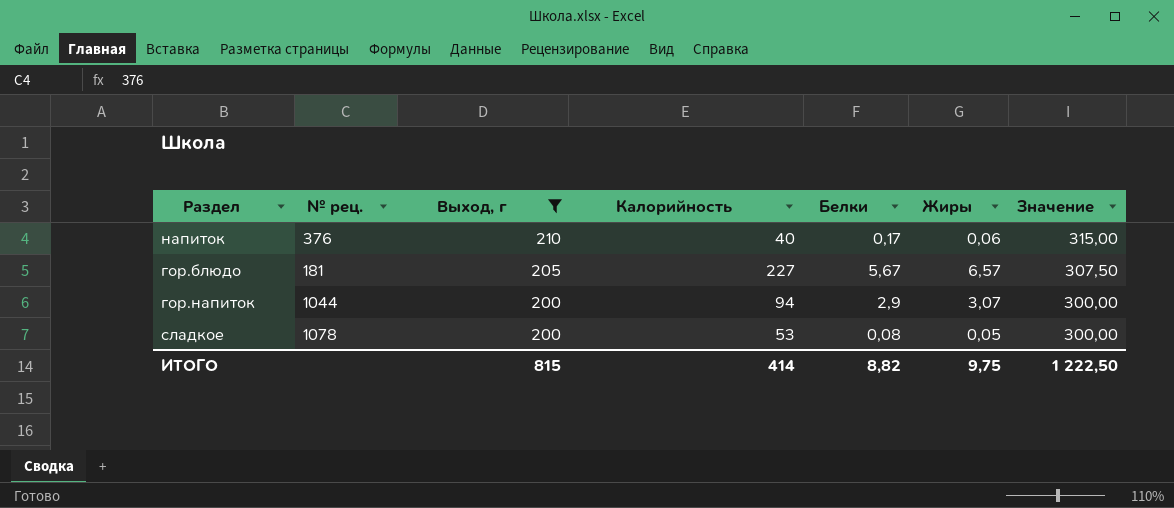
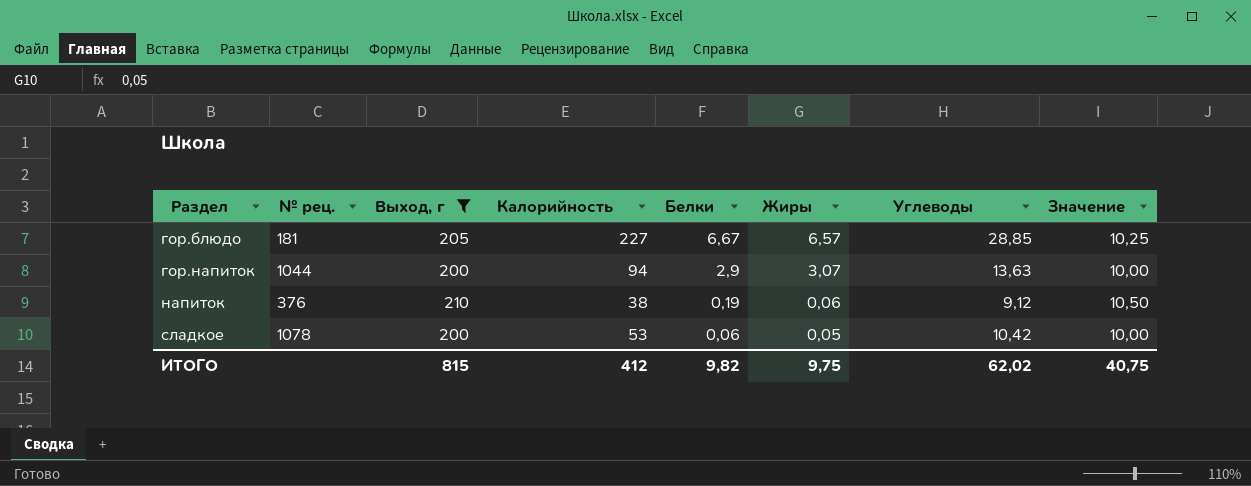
row order: Выход, г descending -> Раздел ascending
column Углеводы | position: none -> 7
column Значение | formula: [Выход, г] * 1,5 -> [Выход, г] * 0,05
гор.блюдо | Белки: 5,67 -> 6,67
напиток | Калорийность: 40 -> 38
напиток | Белки: 0,17 -> 0,19
сладкое | Белки: 0,08 -> 0,06
ИТОГО | Калорийность: 414 -> 412
ИТОГО | Белки: 8,82 -> 9,82
ИТОГО | Значение: 1 222,50 -> 40,75

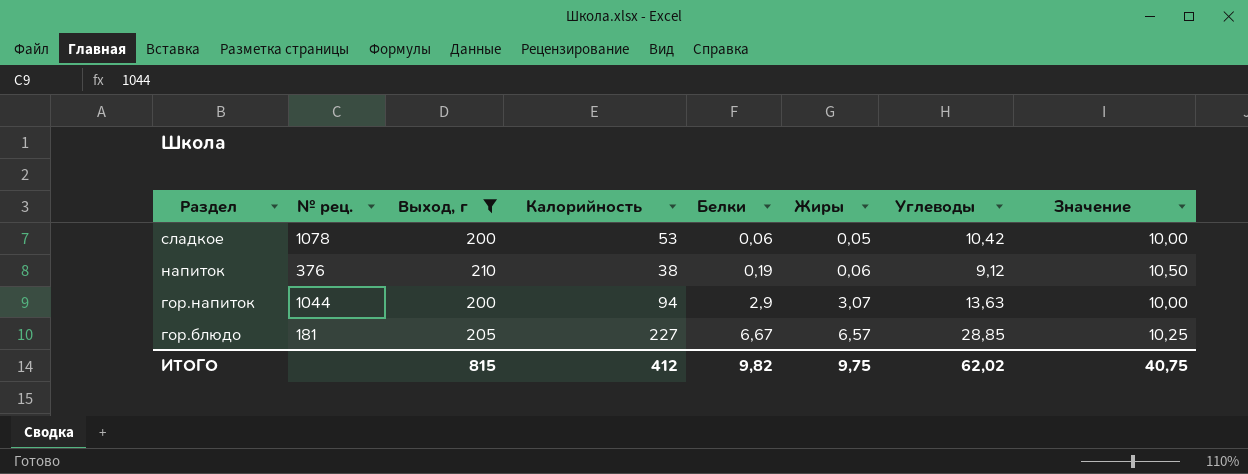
row order: Раздел ascending -> Раздел descending

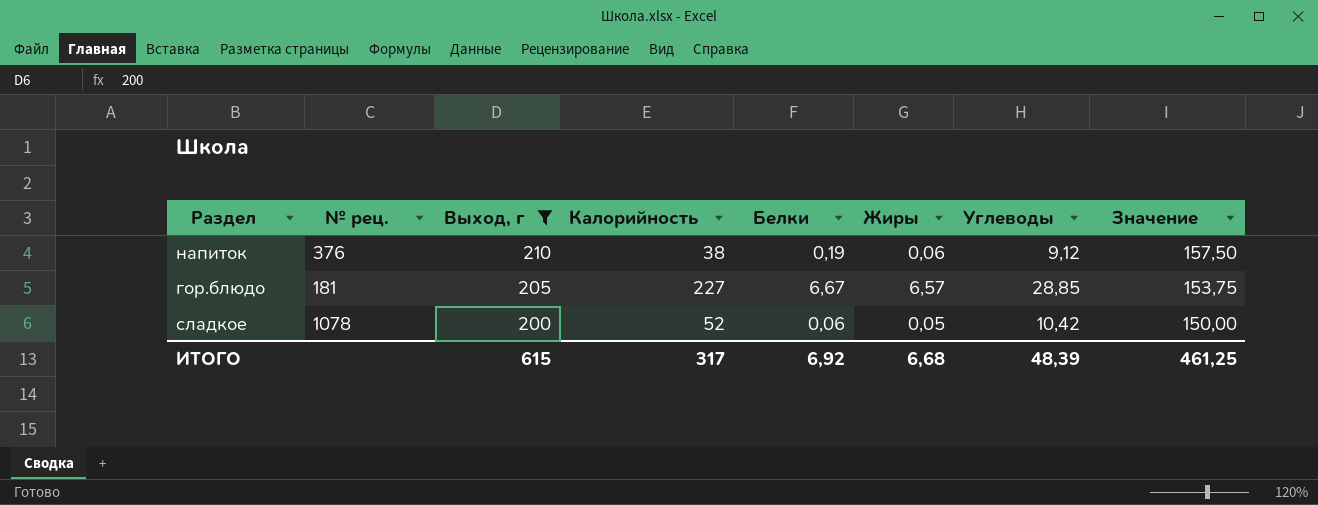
row order: Раздел descending -> Выход, г descending
column Значение | formula: [Выход, г] * 0,05 -> [Выход, г] * 0,75
row гор.напиток: 1044 | 200 | 94 | 2,9 | 3,07 | 13,63 | 10,00 -> none
сладкое | Калорийность: 53 -> 52
ИТОГО | Выход, г: 815 -> 615
ИТОГО | Калорийность: 412 -> 317
ИТОГО | Белки: 9,82 -> 6,92
ИТОГО | Жиры: 9,75 -> 6,68
ИТОГО | Углеводы: 62,02 -> 48,39
ИТОГО | Значение: 40,75 -> 461,25

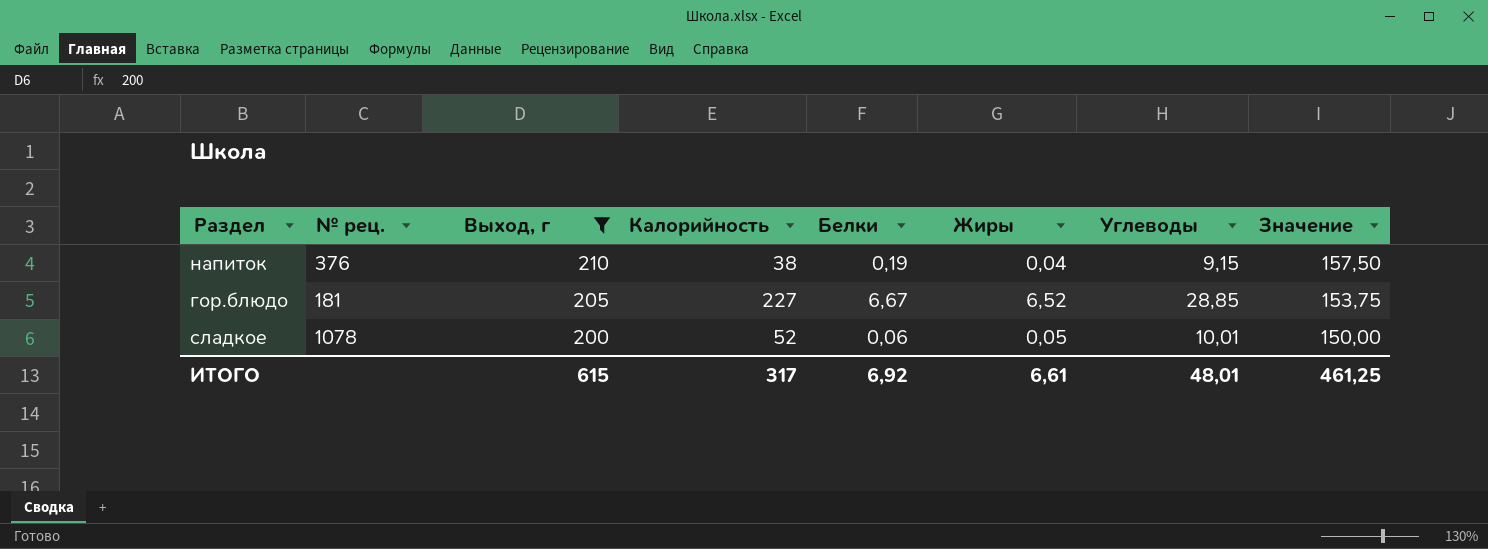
напиток | Жиры: 0,06 -> 0,04
напиток | Углеводы: 9,12 -> 9,15
гор.блюдо | Жиры: 6,57 -> 6,52
сладкое | Углеводы: 10,42 -> 10,01
ИТОГО | Жиры: 6,68 -> 6,61
ИТОГО | Углеводы: 48,39 -> 48,01

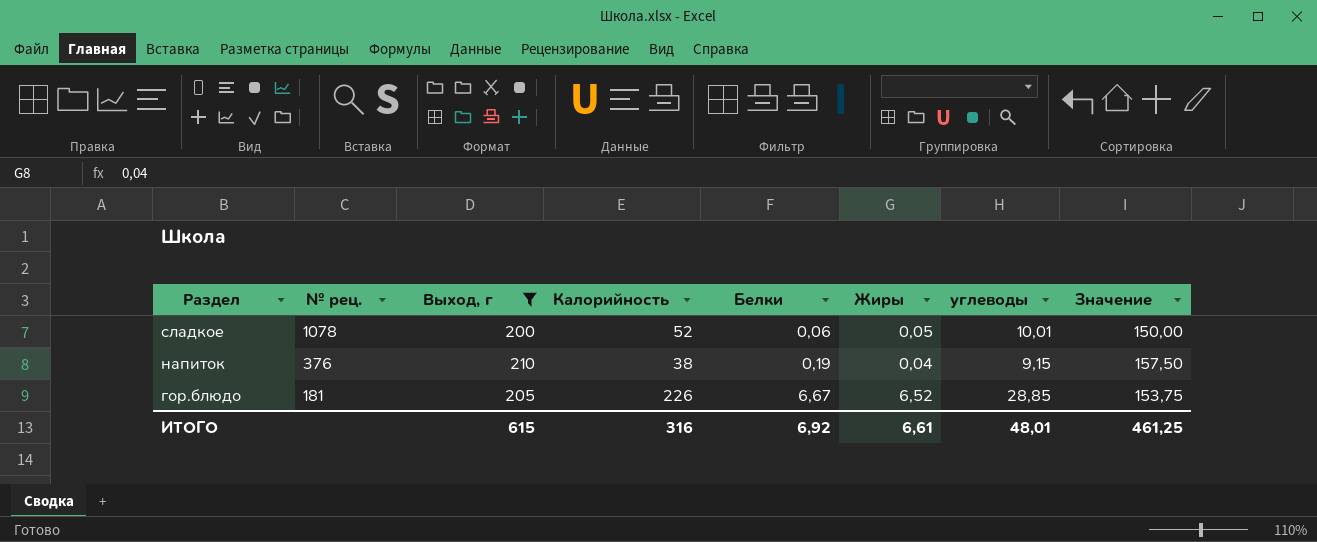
row order: Выход, г descending -> Раздел descending
column name: Углеводы -> углеводы
гор.блюдо | Калорийность: 227 -> 226
ИТОГО | Калорийность: 317 -> 316

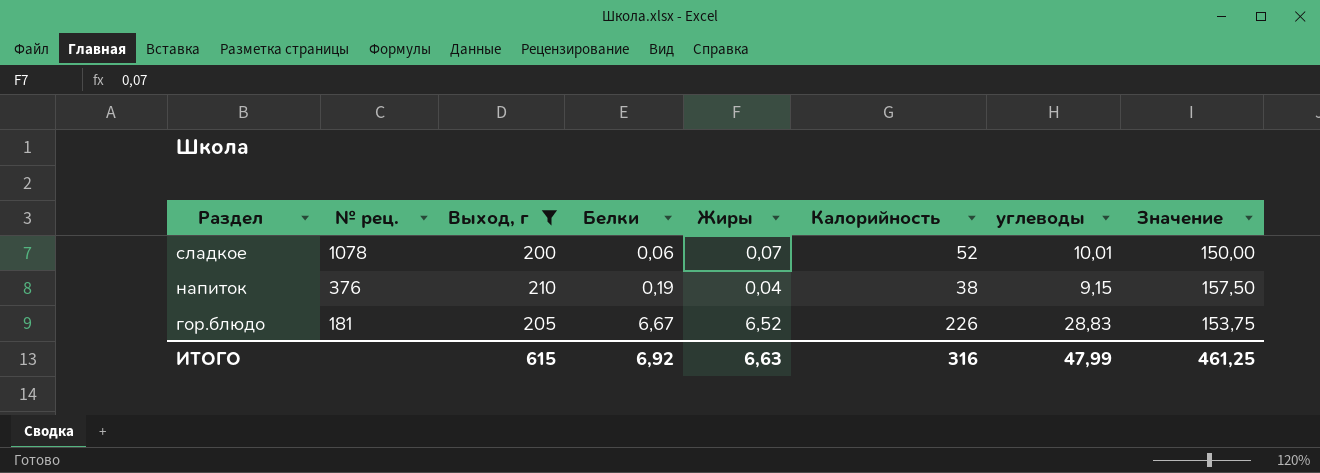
column Калорийность | position: 4 -> 6
сладкое | Жиры: 0,05 -> 0,07
гор.блюдо | углеводы: 28,85 -> 28,83
ИТОГО | Жиры: 6,61 -> 6,63
ИТОГО | углеводы: 48,01 -> 47,99

